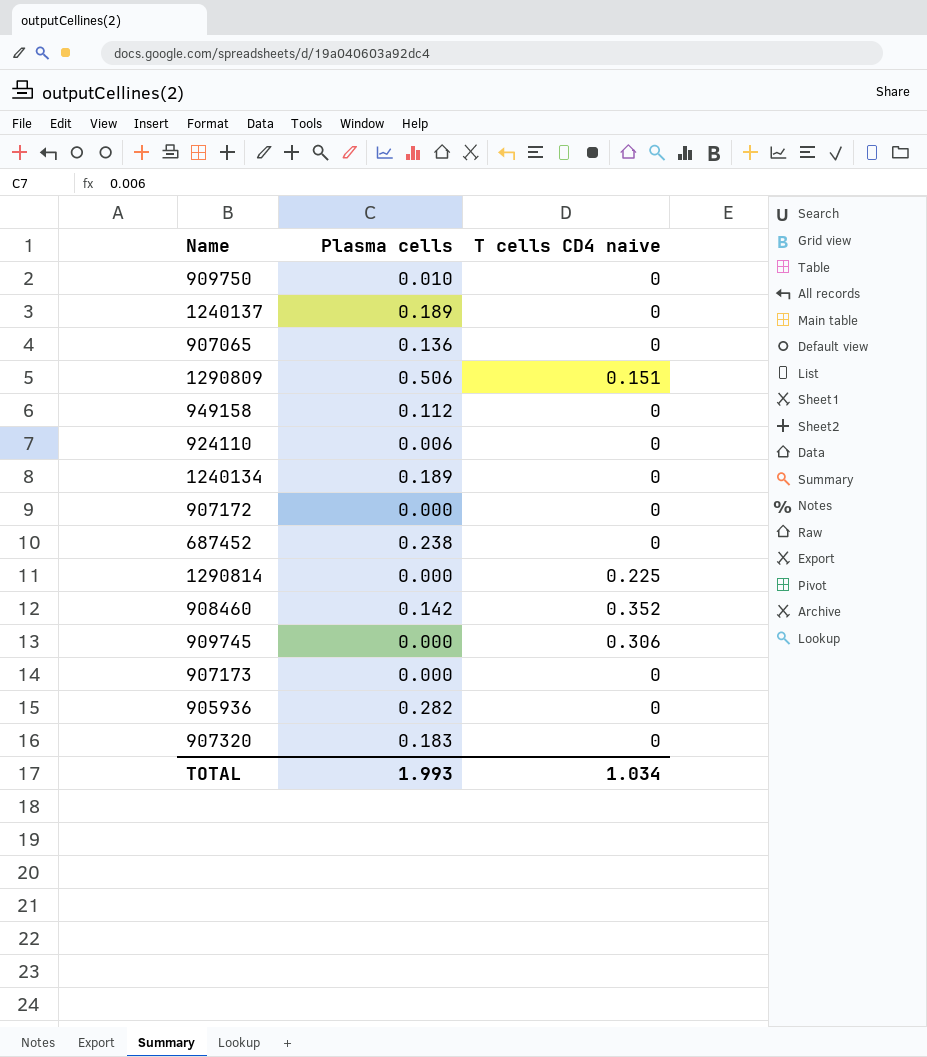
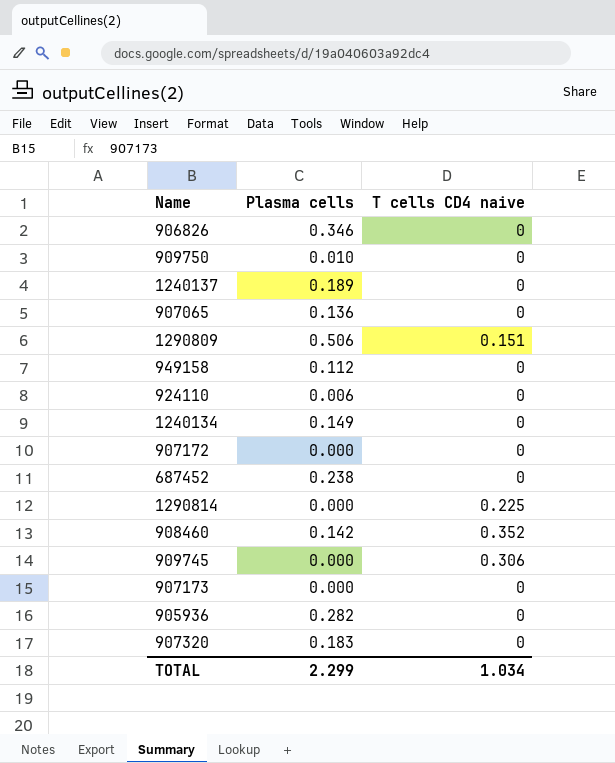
row 906826: none -> 0.346 | 0
1240134 | Plasma cells: 0.189 -> 0.149
TOTAL | Plasma cells: 1.993 -> 2.299

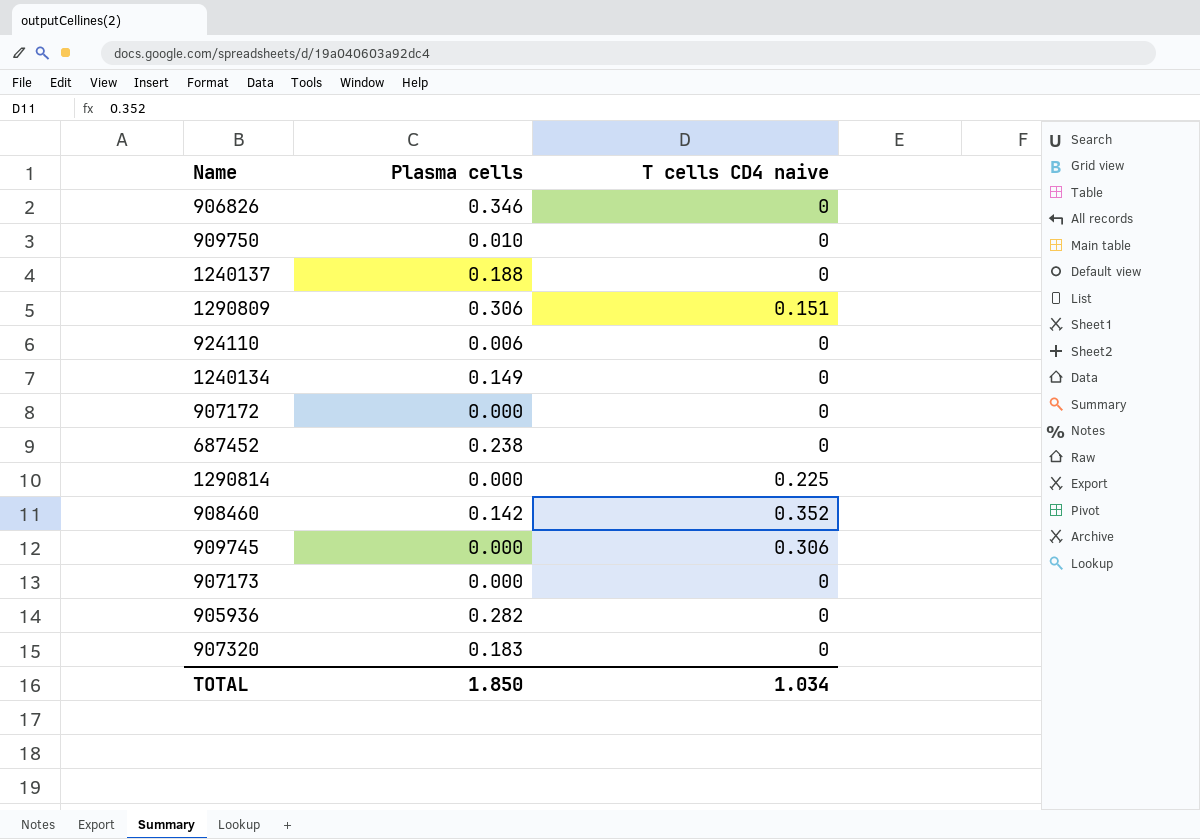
row 907065: 0.136 | 0 -> none
row 949158: 0.112 | 0 -> none
1240137 | Plasma cells: 0.189 -> 0.188
1290809 | Plasma cells: 0.506 -> 0.306
TOTAL | Plasma cells: 2.299 -> 1.850

